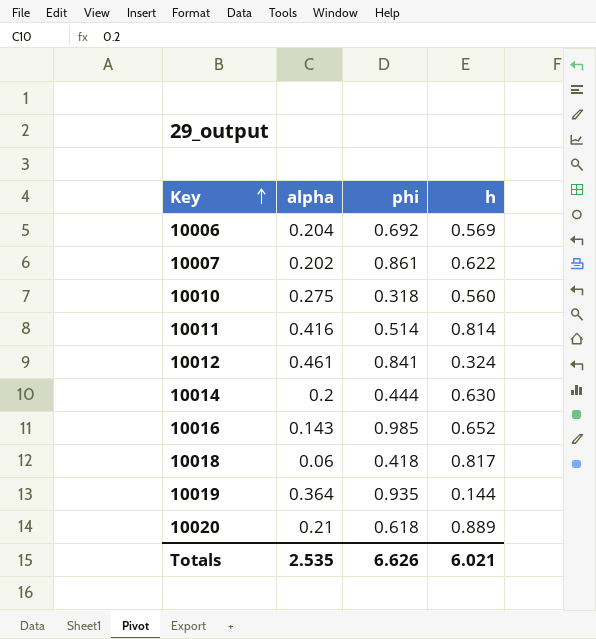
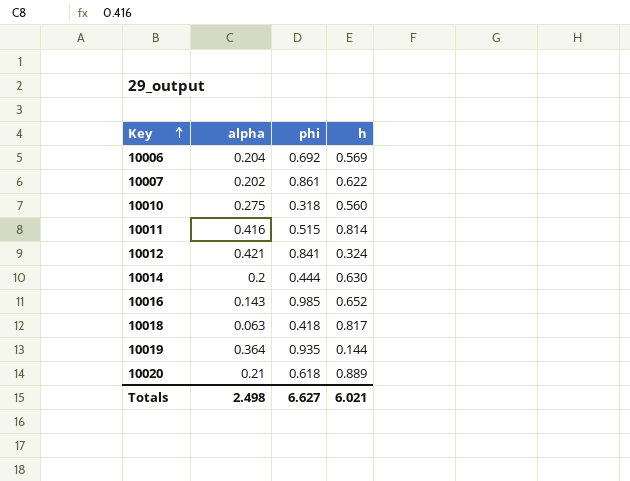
10011 | phi: 0.514 -> 0.515
10012 | alpha: 0.461 -> 0.421
10018 | alpha: 0.06 -> 0.063
Totals | alpha: 2.535 -> 2.498
Totals | phi: 6.626 -> 6.627

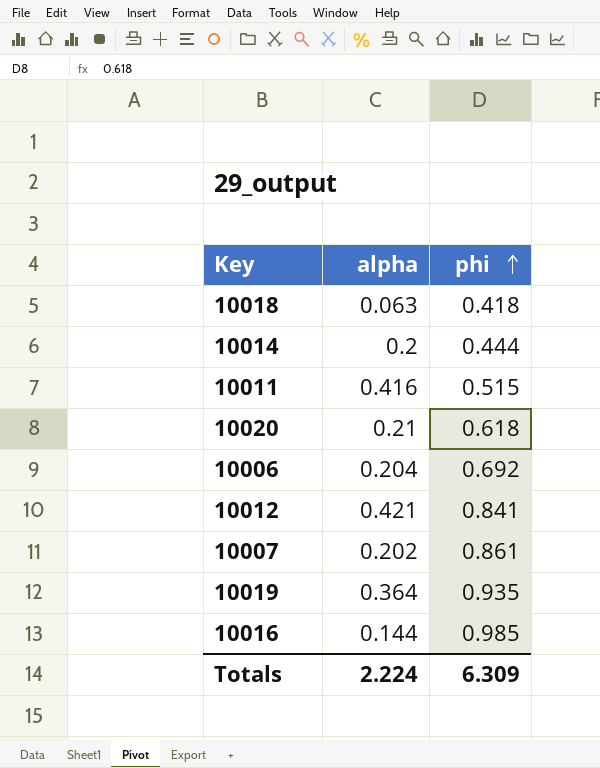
row order: Key ascending -> phi ascending
column h | position: 4 -> none
row 10010: 0.275 | 0.318 | 0.560 -> none
10016 | alpha: 0.143 -> 0.144
Totals | alpha: 2.498 -> 2.224
Totals | phi: 6.627 -> 6.309

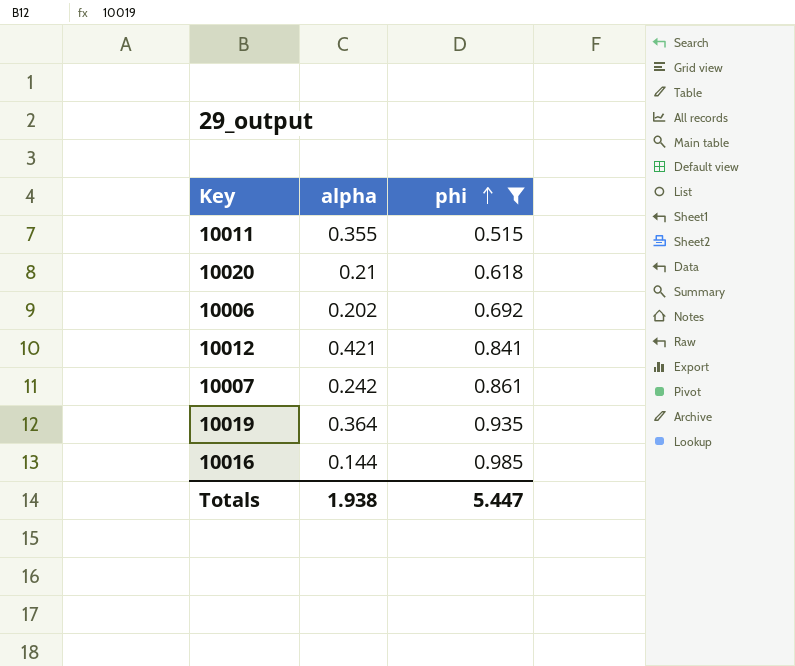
filter: none -> phi >= 0.515
10011 | alpha: 0.416 -> 0.355
10006 | alpha: 0.204 -> 0.202
10007 | alpha: 0.202 -> 0.242
Totals | alpha: 2.224 -> 1.938
Totals | phi: 6.309 -> 5.447

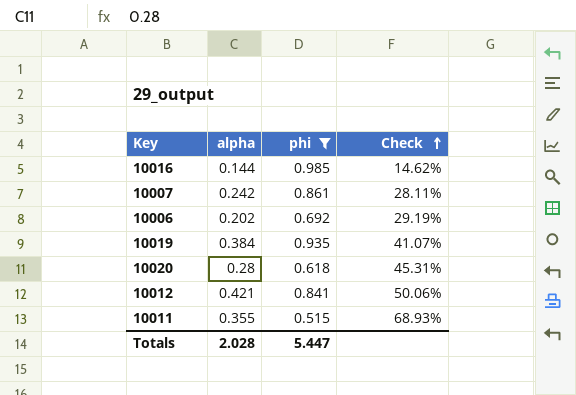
row order: phi ascending -> Check ascending
column Check | formula: none -> [alpha] / [phi]
10019 | alpha: 0.364 -> 0.384
10020 | alpha: 0.21 -> 0.28
Totals | alpha: 1.938 -> 2.028

